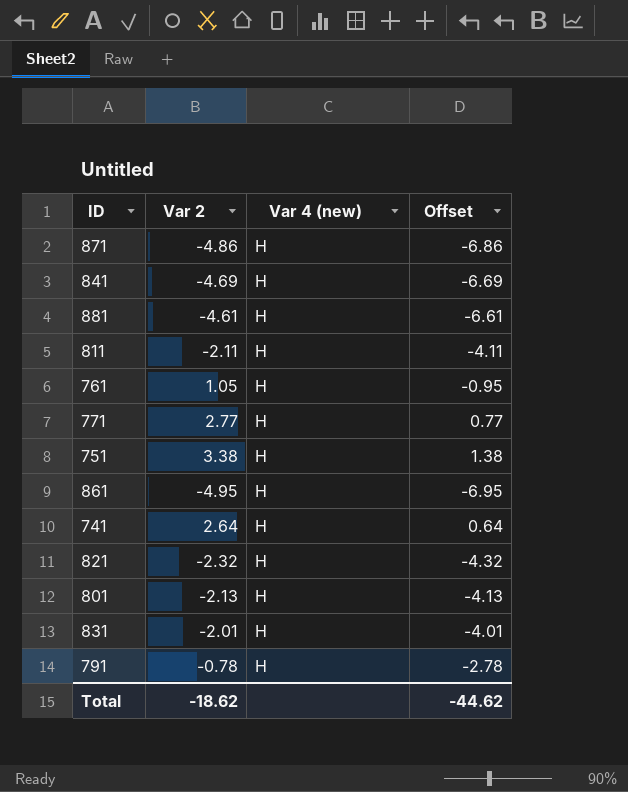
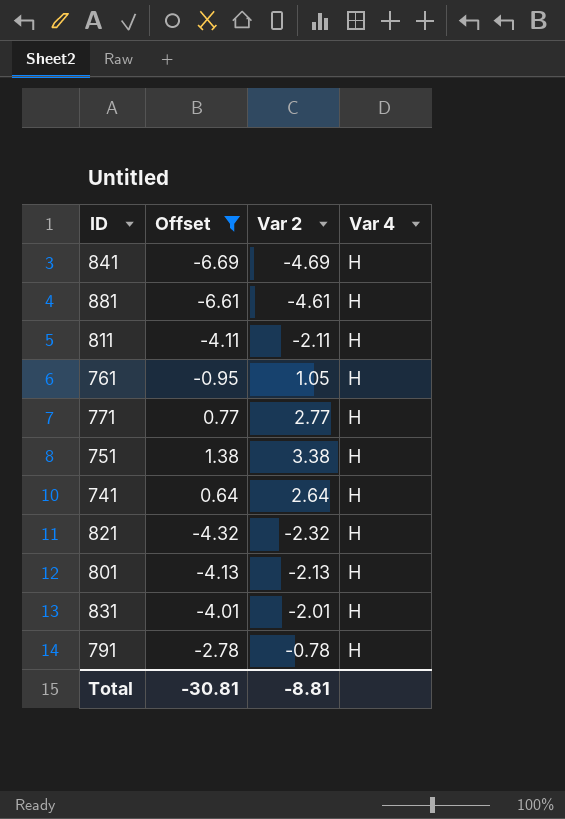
filter: none -> Offset >= -6.69
column Offset | position: 4 -> 2
column name: Var 4 (new) -> Var 4
Total | Offset: -44.62 -> -30.81
Total | Var 2: -18.62 -> -8.81

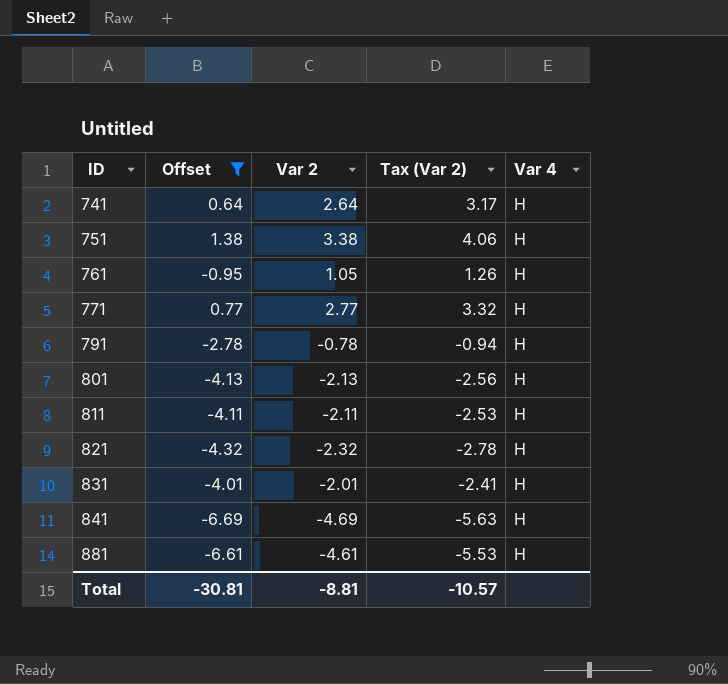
row order: none -> ID ascending
column Tax (Var 2) | formula: none -> [Var 2] * 1.2

